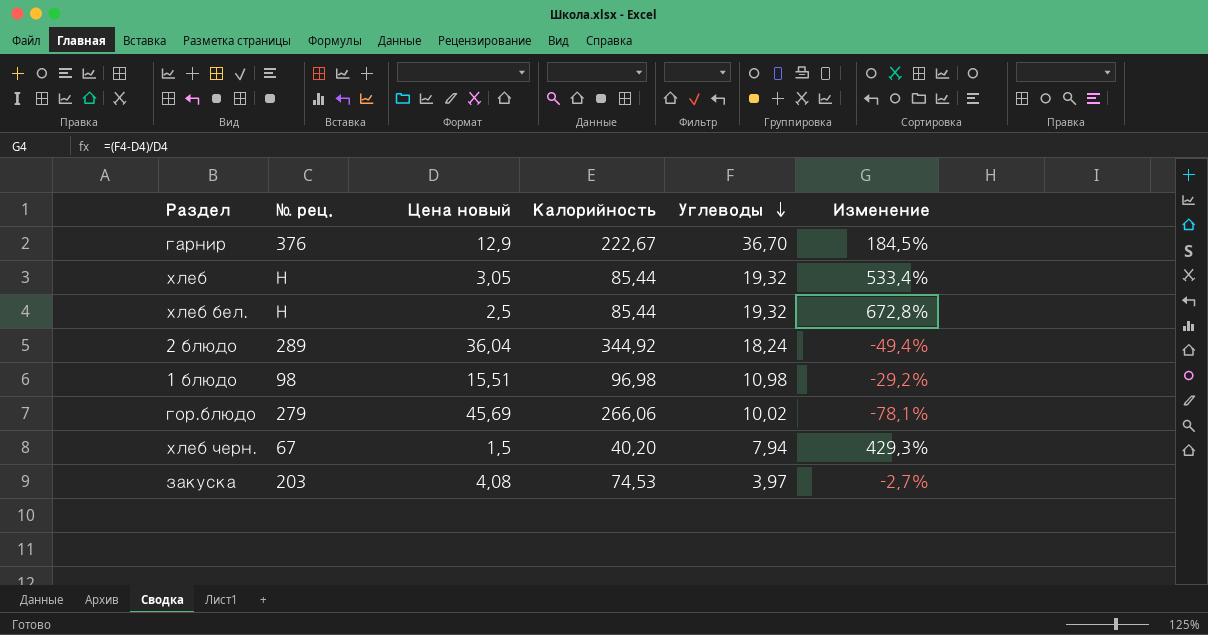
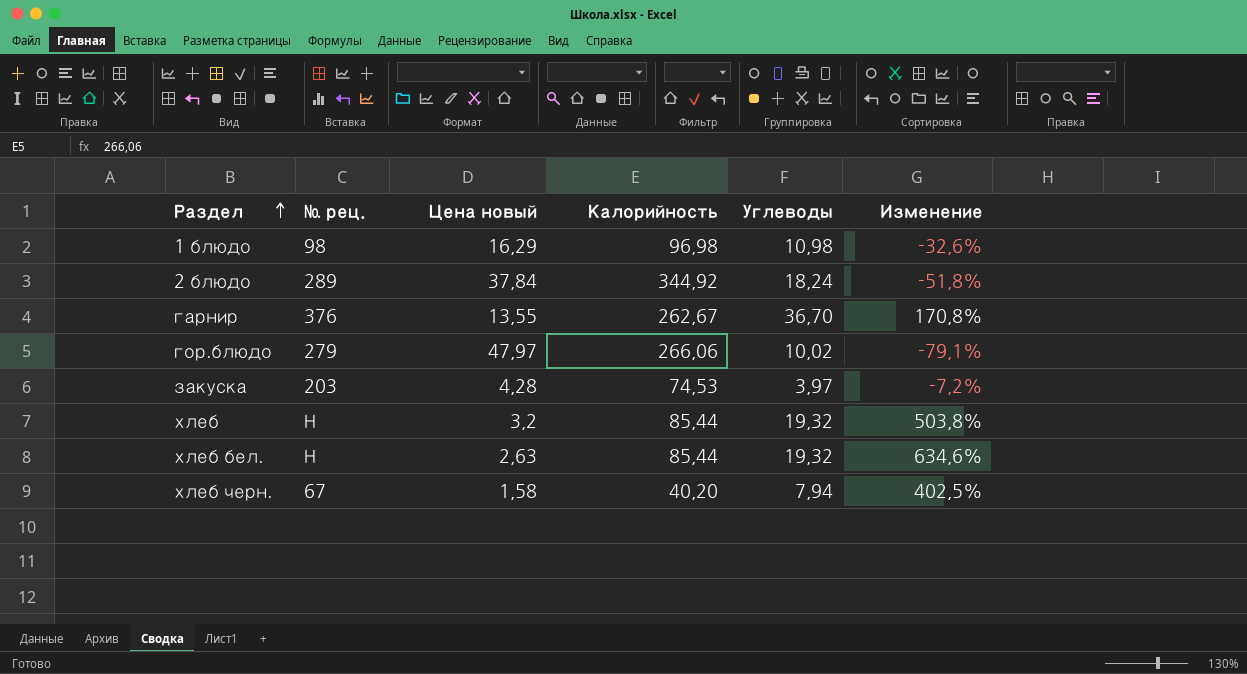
row order: Углеводы descending -> Раздел ascending
1 блюдо | Цена новый: 15,51 -> 16,29
1 блюдо | Изменение: -29,2% -> -32,6%
2 блюдо | Цена новый: 36,04 -> 37,84
2 блюдо | Изменение: -49,4% -> -51,8%
гарнир | Цена новый: 12,9 -> 13,55
гарнир | Калорийность: 222,67 -> 262,67
гарнир | Изменение: 184,5% -> 170,8%
гор.блюдо | Цена новый: 45,69 -> 47,97
гор.блюдо | Изменение: -78,1% -> -79,1%
закуска | Цена новый: 4,08 -> 4,28
закуска | Изменение: -2,7% -> -7,2%
хлеб | Цена новый: 3,05 -> 3,2
хлеб | Изменение: 533,4% -> 503,8%
хлеб бел. | Цена новый: 2,5 -> 2,63
хлеб бел. | Изменение: 672,8% -> 634,6%
хлеб черн. | Цена новый: 1,5 -> 1,58
хлеб черн. | Изменение: 429,3% -> 402,5%

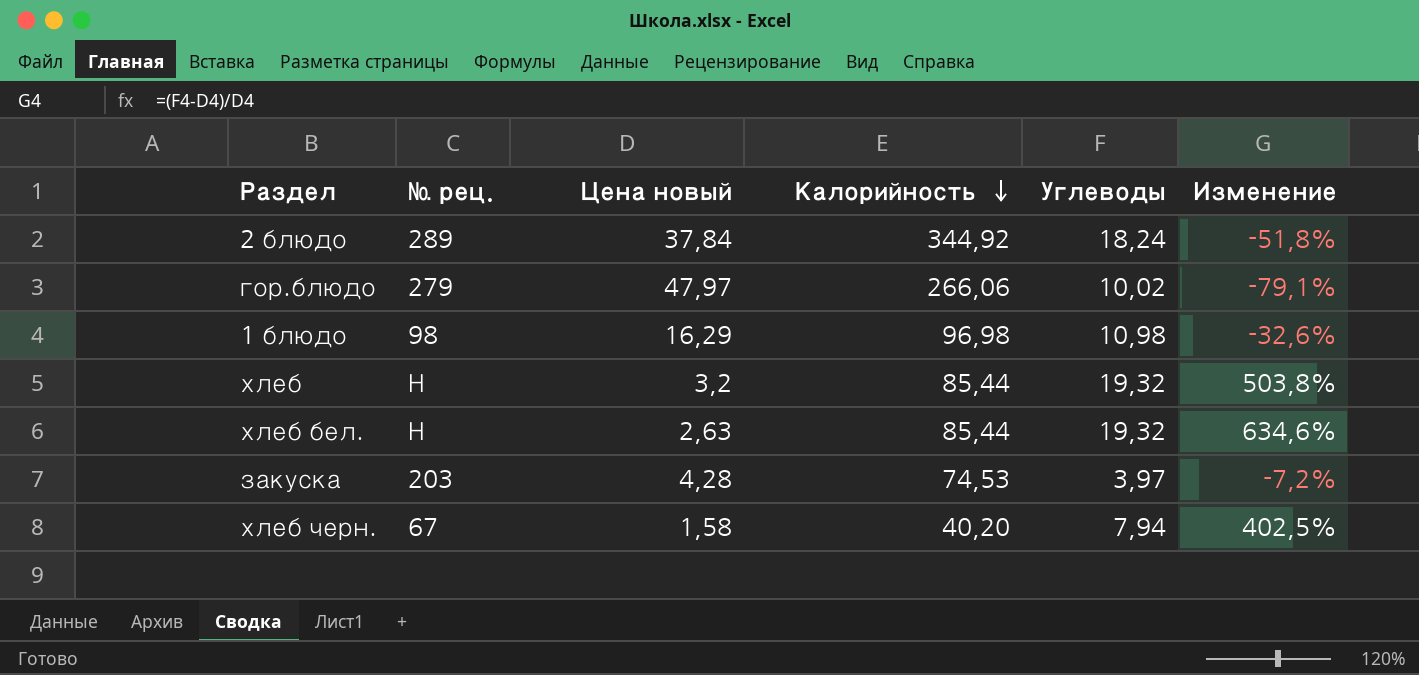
row order: Раздел ascending -> Калорийность descending
row гарнир: 376 | 13,55 | 262,67 | 36,70 | 170,8% -> none

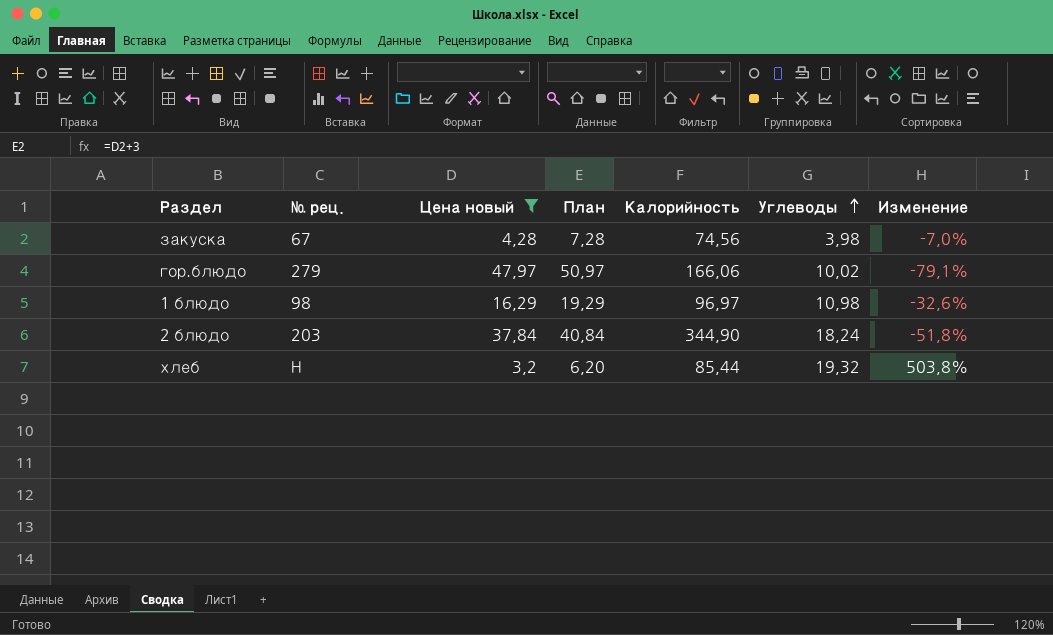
filter: none -> Цена новый >= 3,2
row order: Калорийность descending -> Углеводы ascending
column План | formula: none -> [Цена новый] + 3
закуска | № рец.: 203 -> 67
закуска | Калорийность: 74,53 -> 74,56
закуска | Углеводы: 3,97 -> 3,98
закуска | Изменение: -7,2% -> -7,0%
гор.блюдо | Калорийность: 266,06 -> 166,06
1 блюдо | Калорийность: 96,98 -> 96,97
2 блюдо | № рец.: 289 -> 203
2 блюдо | Калорийность: 344,92 -> 344,90

